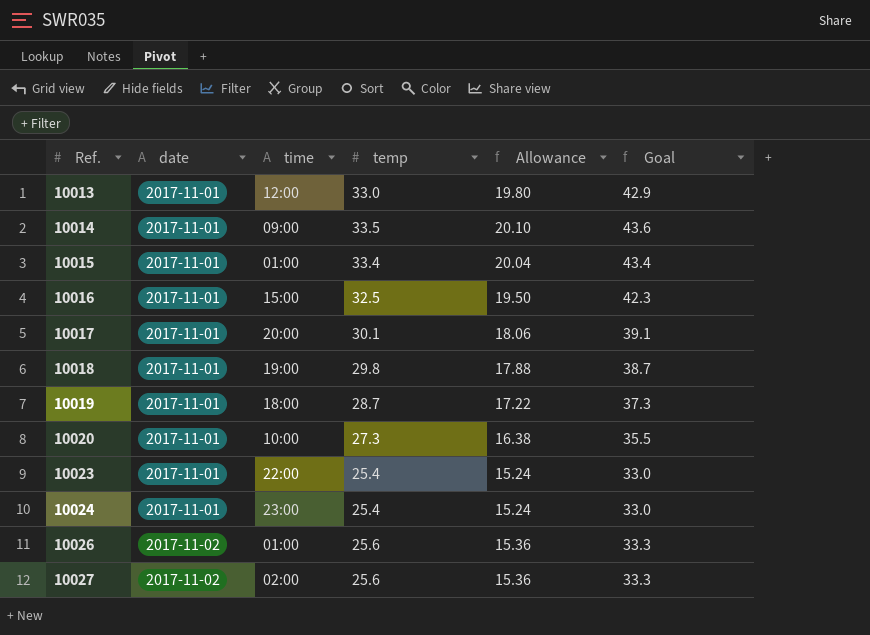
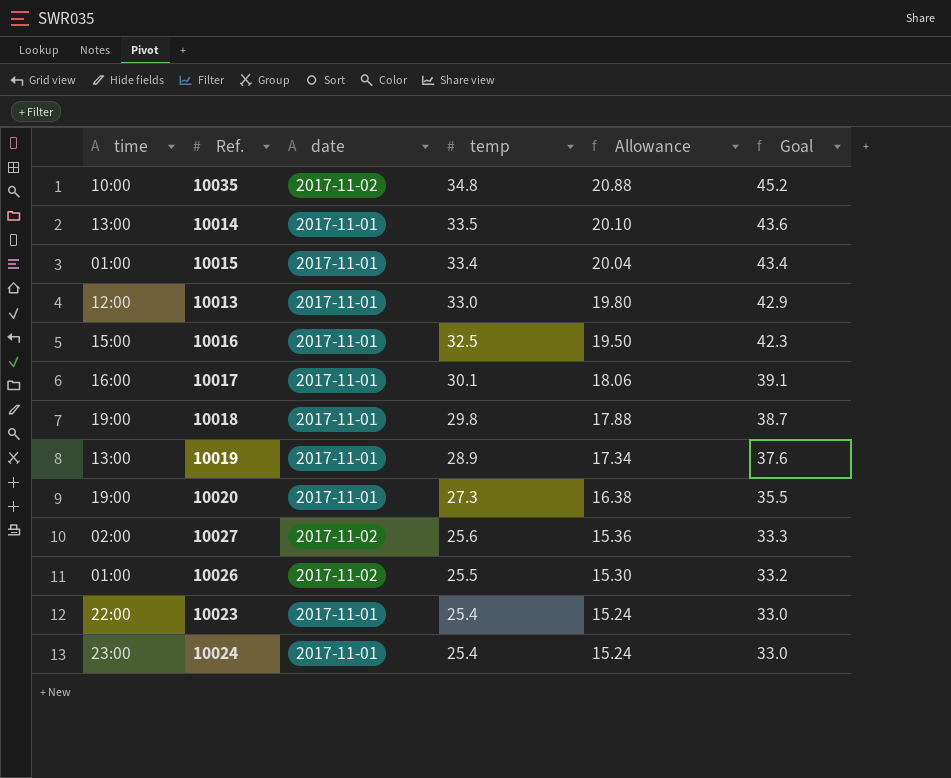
row order: Ref. ascending -> temp descending
column time | position: 3 -> 1
row 10035: none -> 10:00 | 2017-11-02 | 34.8 | 20.88 | 45.2
10014 | time: 09:00 -> 13:00
10017 | time: 20:00 -> 16:00
10019 | time: 18:00 -> 13:00
10019 | temp: 28.7 -> 28.9
10019 | Allowance: 17.22 -> 17.34
10019 | Goal: 37.3 -> 37.6
10020 | time: 10:00 -> 19:00
10026 | temp: 25.6 -> 25.5
10026 | Allowance: 15.36 -> 15.30
10026 | Goal: 33.3 -> 33.2

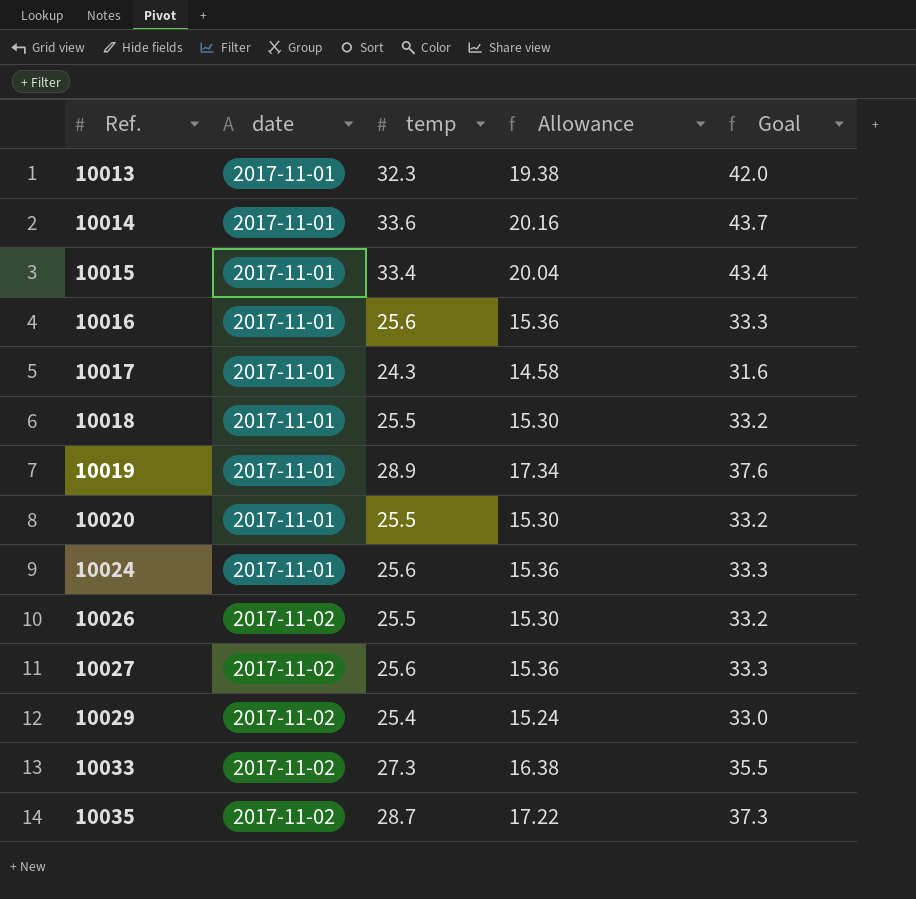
row order: temp descending -> Ref. ascending
column time | position: 1 -> none
row 10023: 22:00 | 2017-11-01 | 25.4 | 15.24 | 33.0 -> none
10013 | temp: 33.0 -> 32.3
10013 | Allowance: 19.80 -> 19.38
10013 | Goal: 42.9 -> 42.0
10014 | temp: 33.5 -> 33.6
10014 | Allowance: 20.10 -> 20.16
10014 | Goal: 43.6 -> 43.7
10016 | temp: 32.5 -> 25.6
10016 | Allowance: 19.50 -> 15.36
10016 | Goal: 42.3 -> 33.3
10017 | temp: 30.1 -> 24.3
10017 | Allowance: 18.06 -> 14.58
10017 | Goal: 39.1 -> 31.6
10018 | temp: 29.8 -> 25.5
10018 | Allowance: 17.88 -> 15.30
10018 | Goal: 38.7 -> 33.2
10020 | temp: 27.3 -> 25.5
10020 | Allowance: 16.38 -> 15.30
10020 | Goal: 35.5 -> 33.2
10024 | temp: 25.4 -> 25.6
10024 | Allowance: 15.24 -> 15.36
10024 | Goal: 33.0 -> 33.3
row 10029: none -> 2017-11-02 | 25.4 | 15.24 | 33.0
row 10033: none -> 2017-11-02 | 27.3 | 16.38 | 35.5
10035 | temp: 34.8 -> 28.7
10035 | Allowance: 20.88 -> 17.22
10035 | Goal: 45.2 -> 37.3

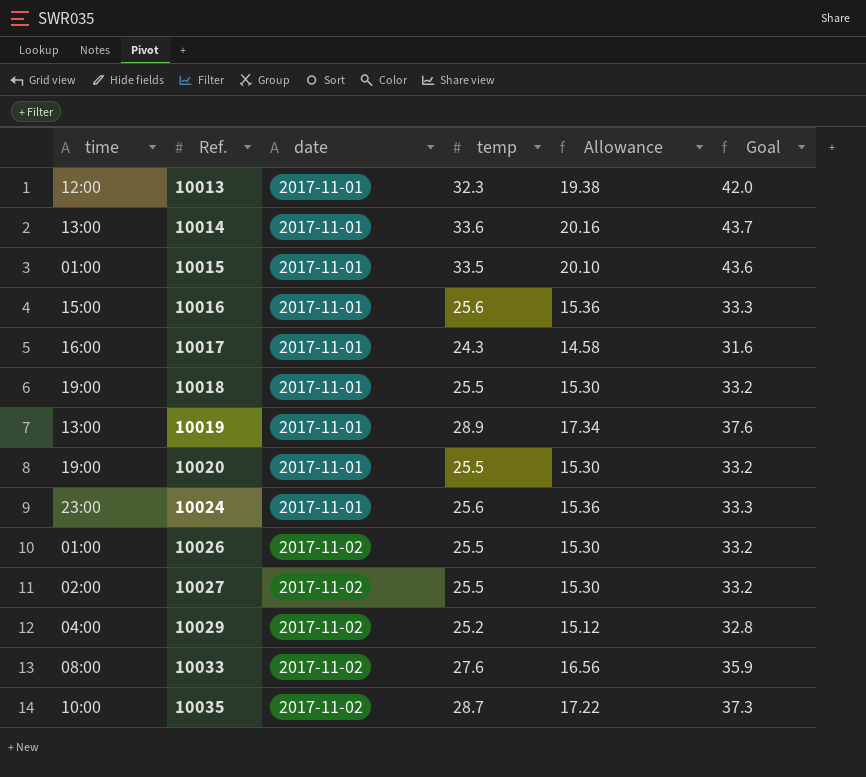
column time | position: none -> 1
10015 | temp: 33.4 -> 33.5
10015 | Allowance: 20.04 -> 20.10
10015 | Goal: 43.4 -> 43.6
10027 | temp: 25.6 -> 25.5
10027 | Allowance: 15.36 -> 15.30
10027 | Goal: 33.3 -> 33.2
10029 | temp: 25.4 -> 25.2
10029 | Allowance: 15.24 -> 15.12
10029 | Goal: 33.0 -> 32.8
10033 | temp: 27.3 -> 27.6
10033 | Allowance: 16.38 -> 16.56
10033 | Goal: 35.5 -> 35.9

